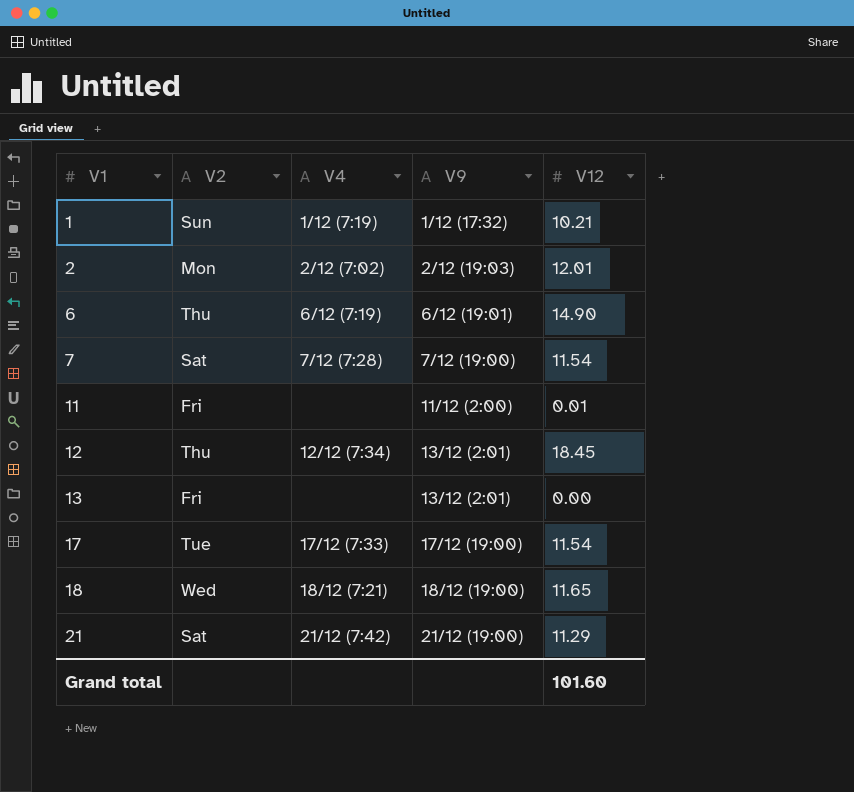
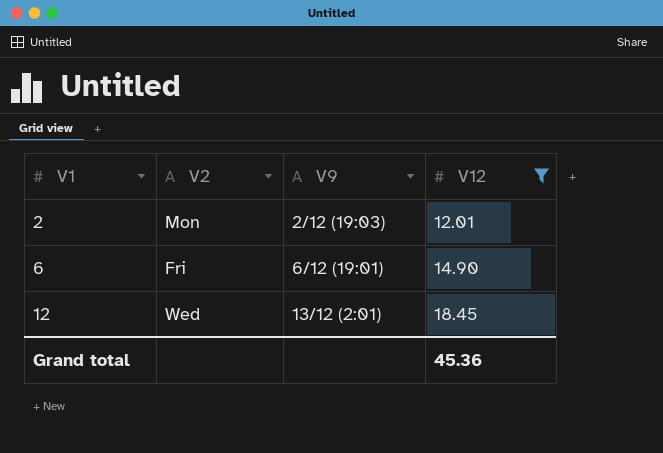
filter: none -> V12 >= 12.01
column V4 | position: 3 -> none
6 | V2: Thu -> Fri
12 | V2: Thu -> Wed
Grand total | V12: 101.60 -> 45.36

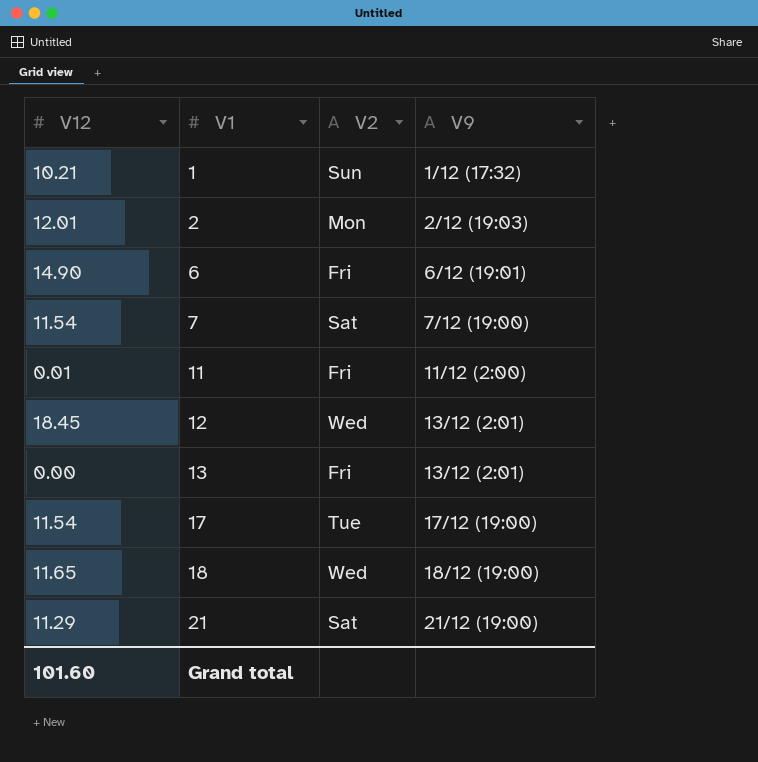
filter: V12 >= 12.01 -> none
column V12 | position: 4 -> 1
Grand total | V12: 45.36 -> 101.60

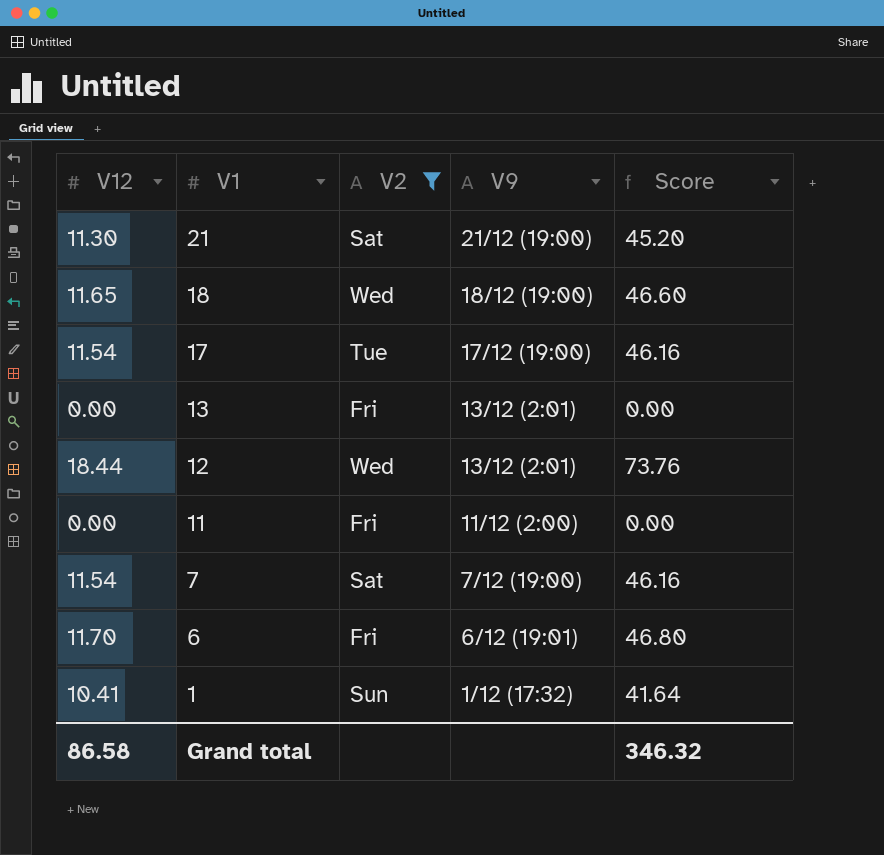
filter: none -> V2 != Mon
row order: V1 ascending -> V1 descending
column Score | formula: none -> [V12] * 4
21 | V12: 11.29 -> 11.30
12 | V12: 18.45 -> 18.44
11 | V12: 0.01 -> 0.00
6 | V12: 14.90 -> 11.70
1 | V12: 10.21 -> 10.41
Grand total | V12: 101.60 -> 86.58

